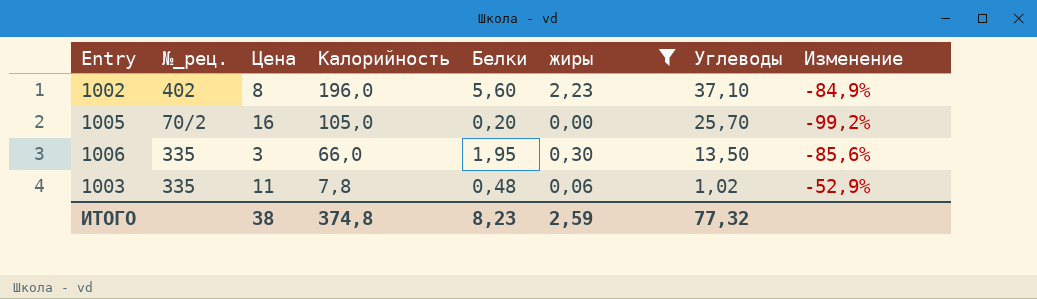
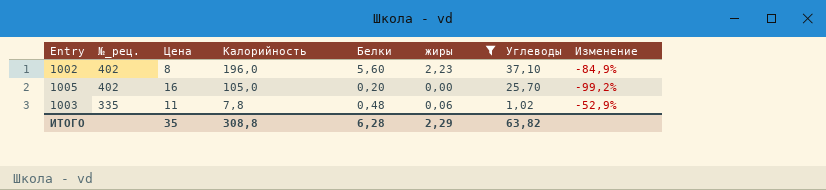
row 1006: 335 | 3 | 66,0 | 1,95 | 0,30 | 13,50 | -85,6% -> none
1005 | №_рец.: 70/2 -> 402
ИТОГО | Цена: 38 -> 35
ИТОГО | Калорийность: 374,8 -> 308,8
ИТОГО | Белки: 8,23 -> 6,28
ИТОГО | жиры: 2,59 -> 2,29
ИТОГО | Углеводы: 77,32 -> 63,82

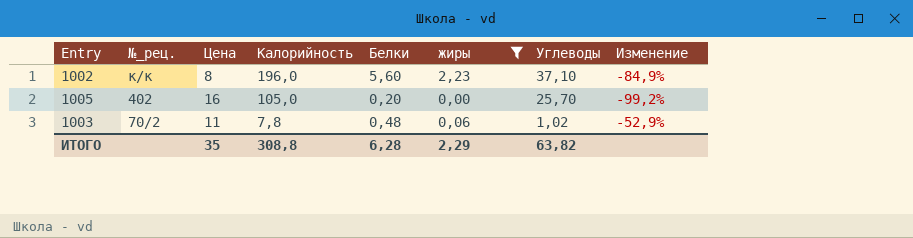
1002 | №_рец.: 402 -> к/к
1003 | №_рец.: 335 -> 70/2

